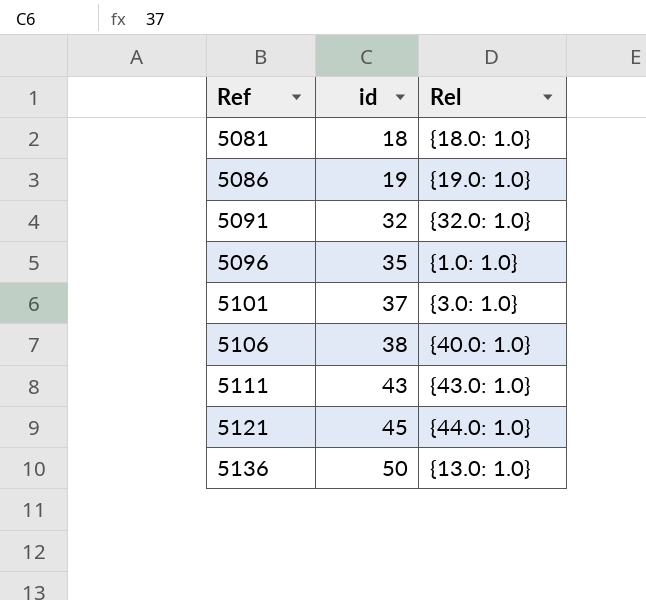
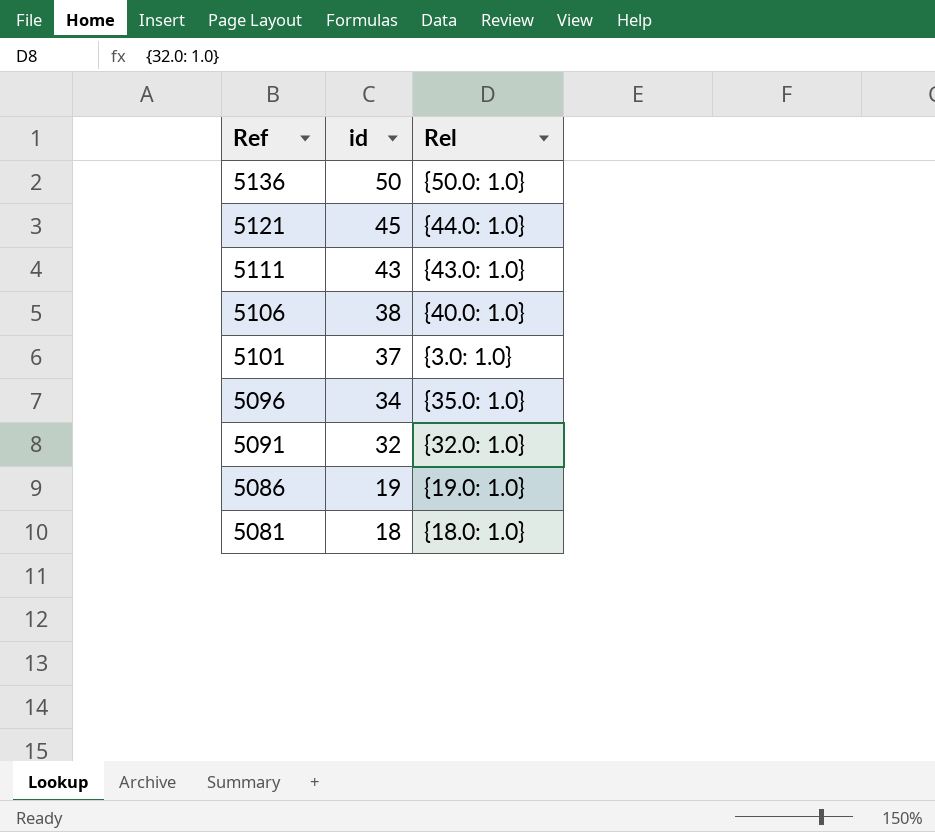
row order: Ref ascending -> Ref descending
5136 | Rel: {13.0: 1.0} -> {50.0: 1.0}
5096 | id: 35 -> 34
5096 | Rel: {1.0: 1.0} -> {35.0: 1.0}

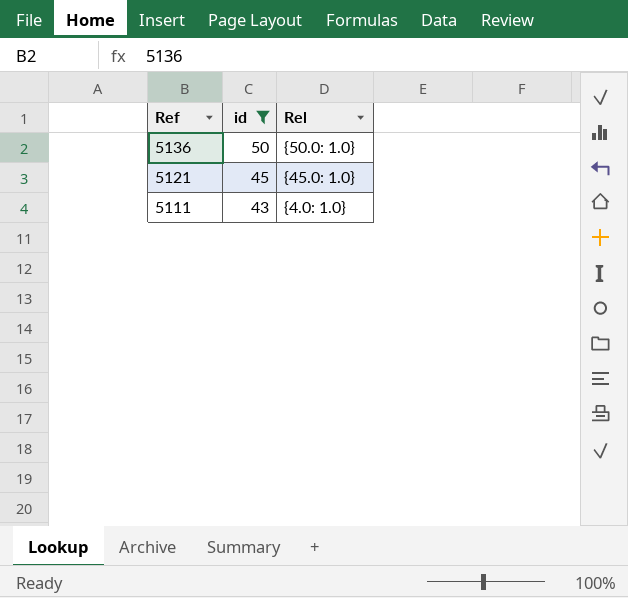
filter: none -> id >= 43
5121 | Rel: {44.0: 1.0} -> {45.0: 1.0}
5111 | Rel: {43.0: 1.0} -> {4.0: 1.0}

